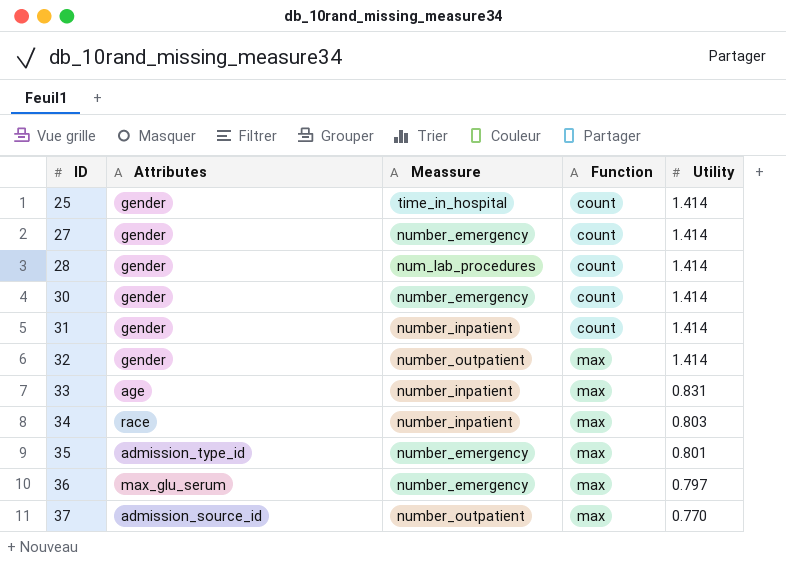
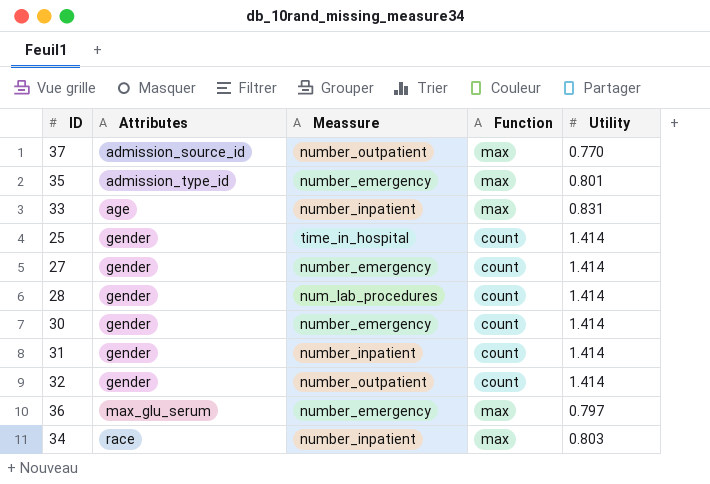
row order: ID ascending -> Attributes ascending
32 | Function: max -> count

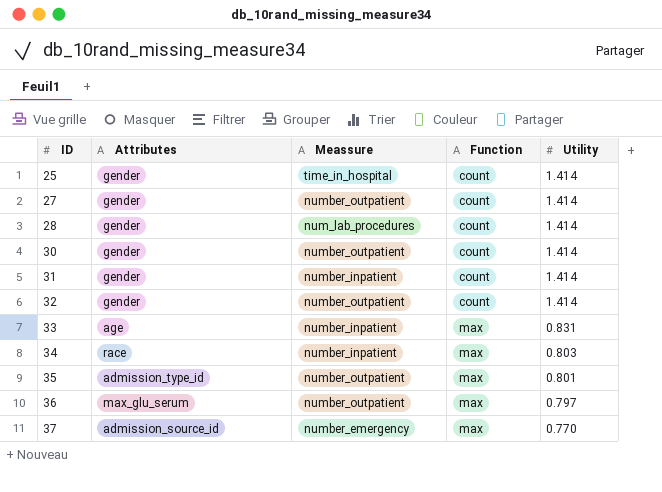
row order: Attributes ascending -> ID ascending
27 | Meassure: number_emergency -> number_outpatient
30 | Meassure: number_emergency -> number_outpatient
35 | Meassure: number_emergency -> number_outpatient
36 | Meassure: number_emergency -> number_outpatient
37 | Meassure: number_outpatient -> number_emergency

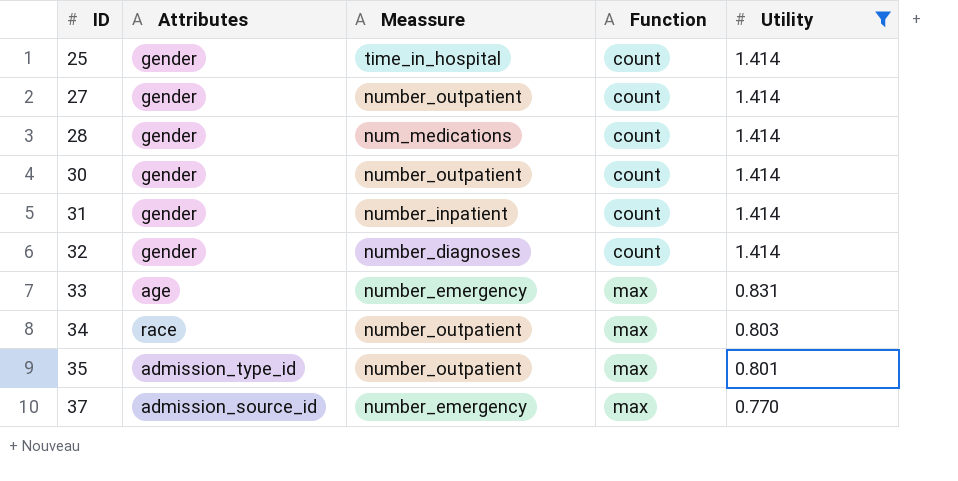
filter: none -> Utility != 0.797
28 | Meassure: num_lab_procedures -> num_medications
32 | Meassure: number_outpatient -> number_diagnoses
33 | Meassure: number_inpatient -> number_emergency
34 | Meassure: number_inpatient -> number_outpatient

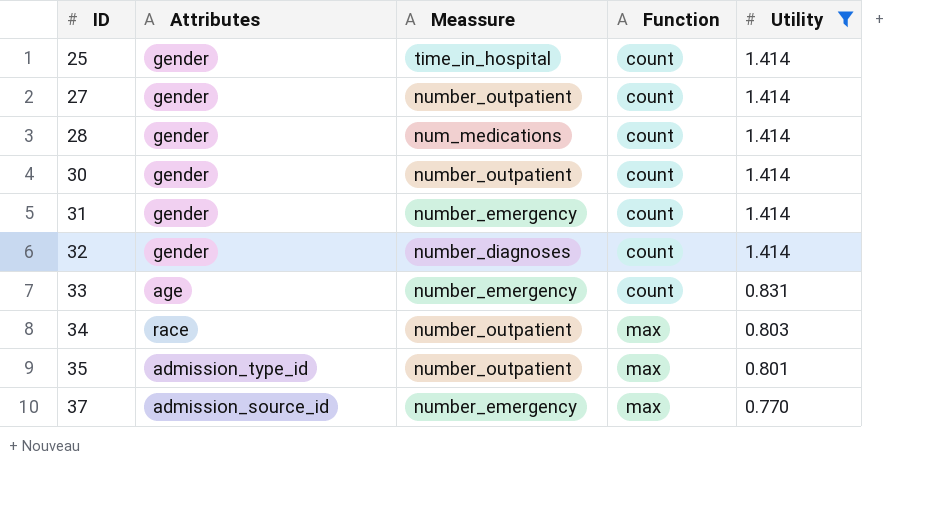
31 | Meassure: number_inpatient -> number_emergency
33 | Function: max -> count

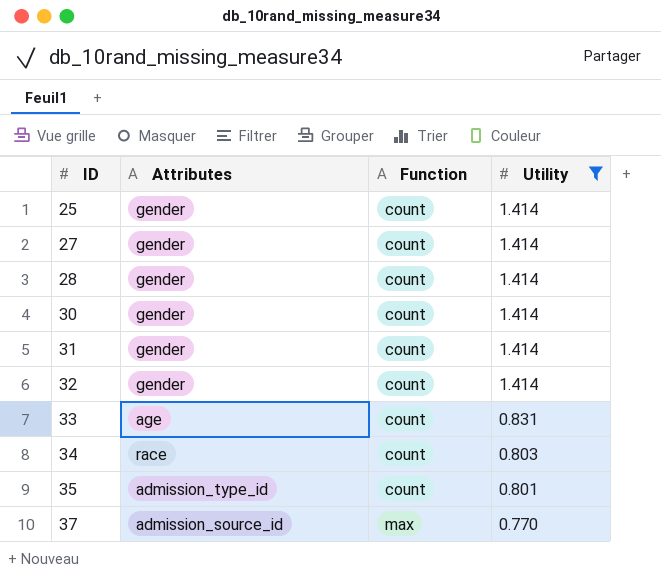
column Meassure | position: 3 -> none
34 | Function: max -> count
35 | Function: max -> count

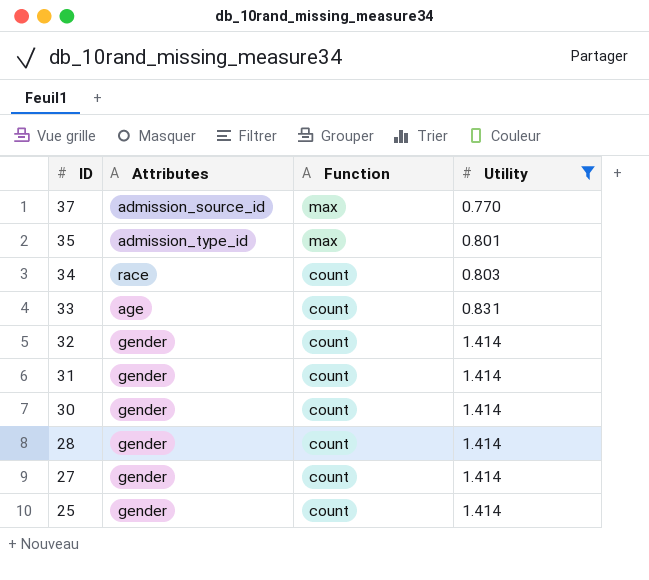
row order: ID ascending -> ID descending
35 | Function: count -> max

